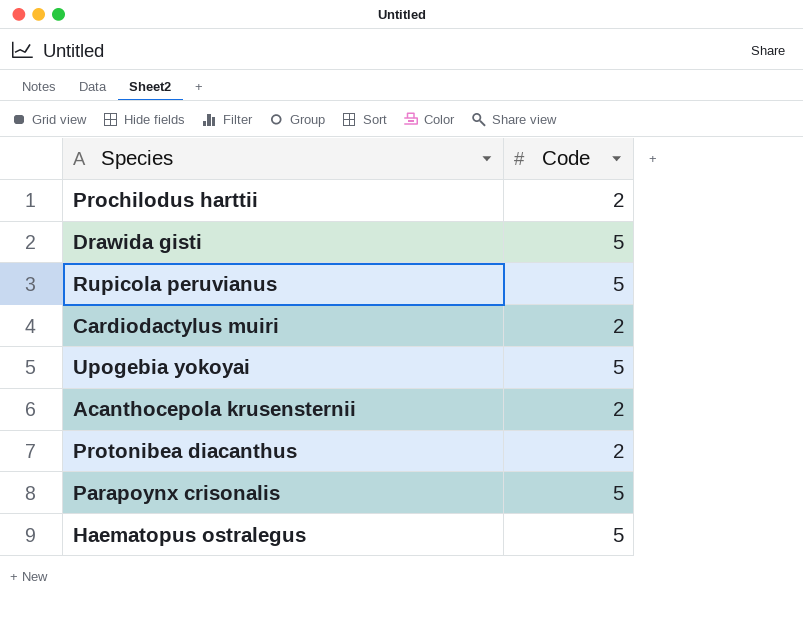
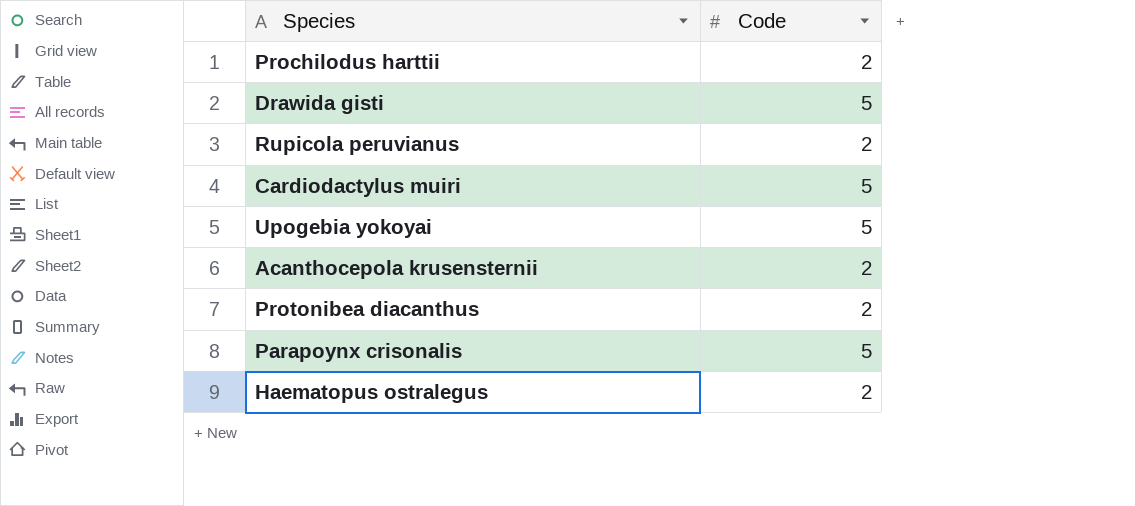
Rupicola peruvianus | Code: 5 -> 2
Cardiodactylus muiri | Code: 2 -> 5
Haematopus ostralegus | Code: 5 -> 2

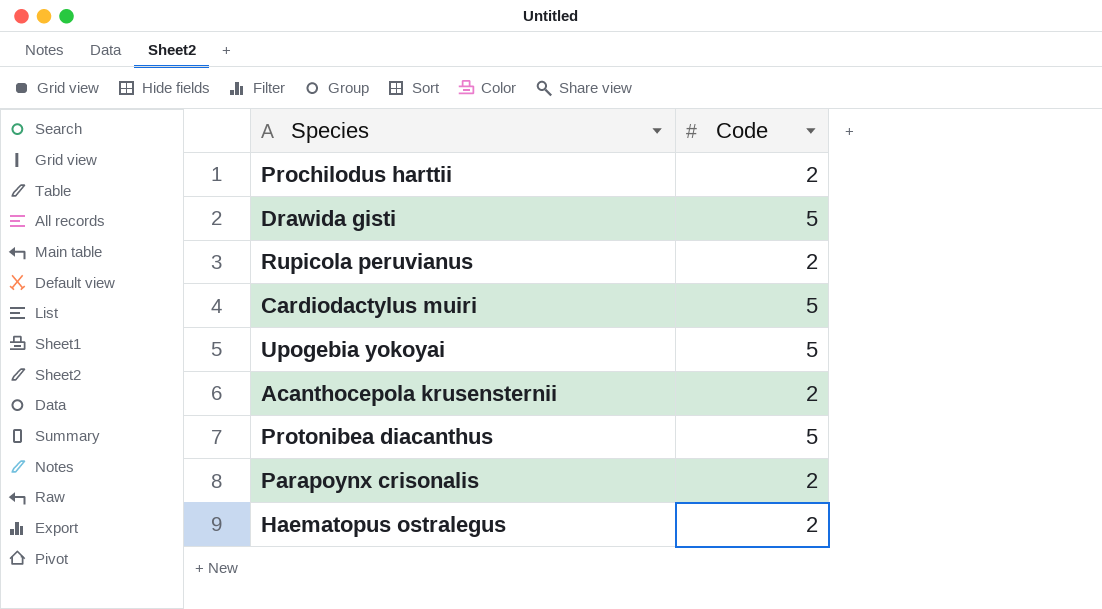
Protonibea diacanthus | Code: 2 -> 5
Parapoynx crisonalis | Code: 5 -> 2

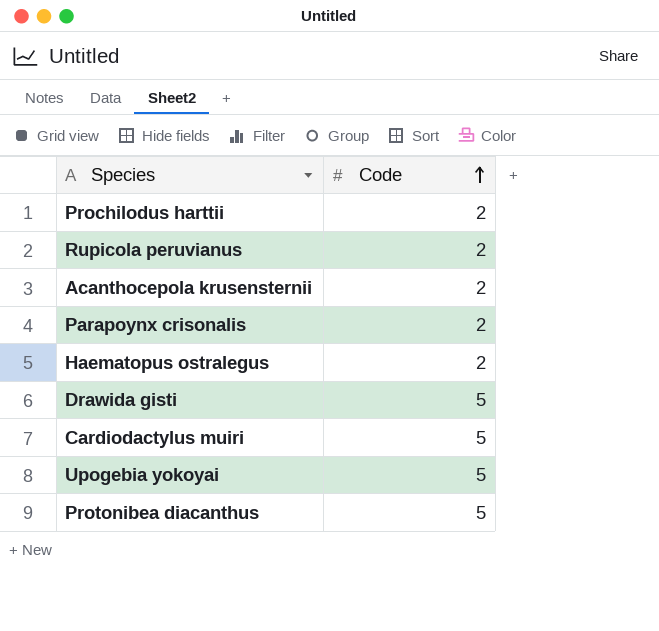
row order: none -> Code ascending

